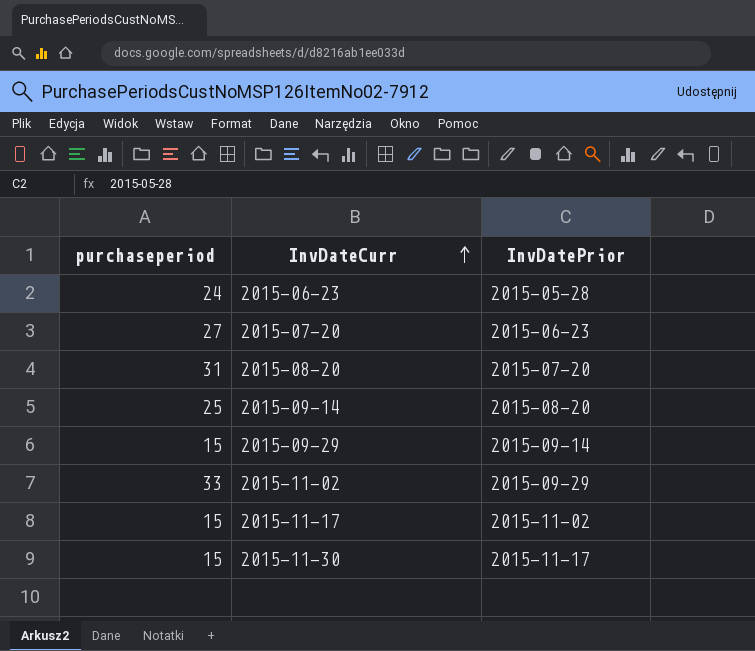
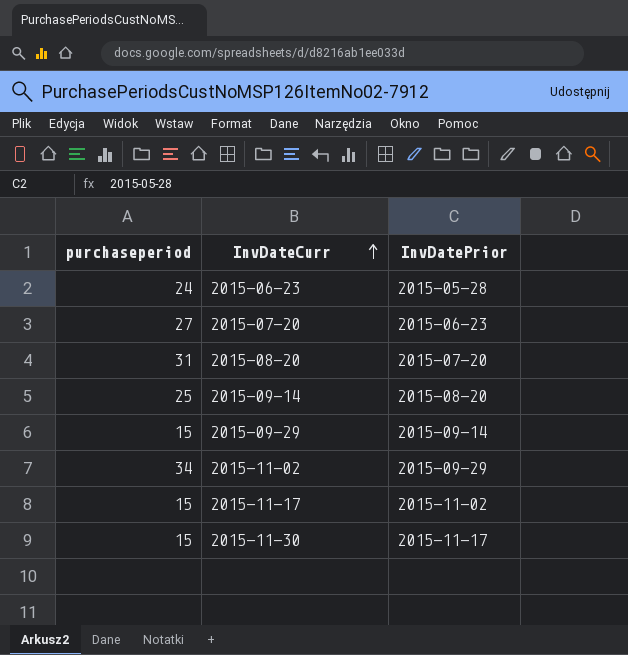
2015-11-02 | purchaseperiod: 33 -> 34

